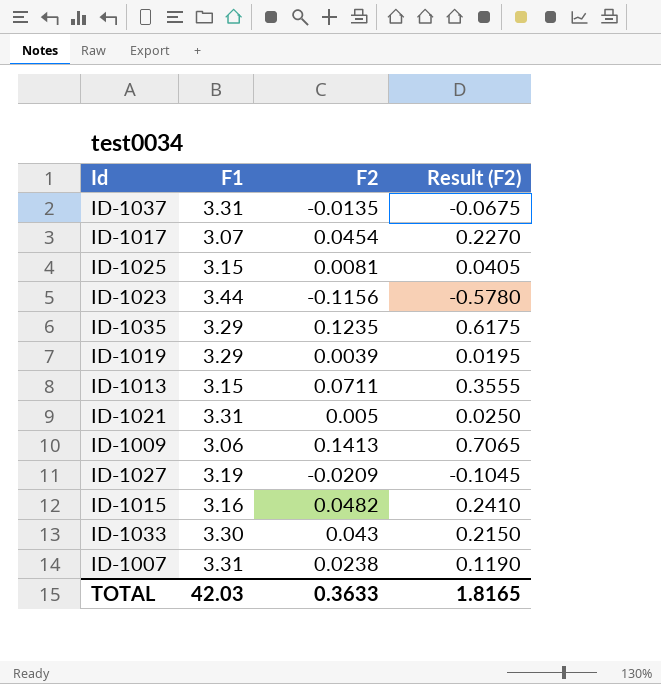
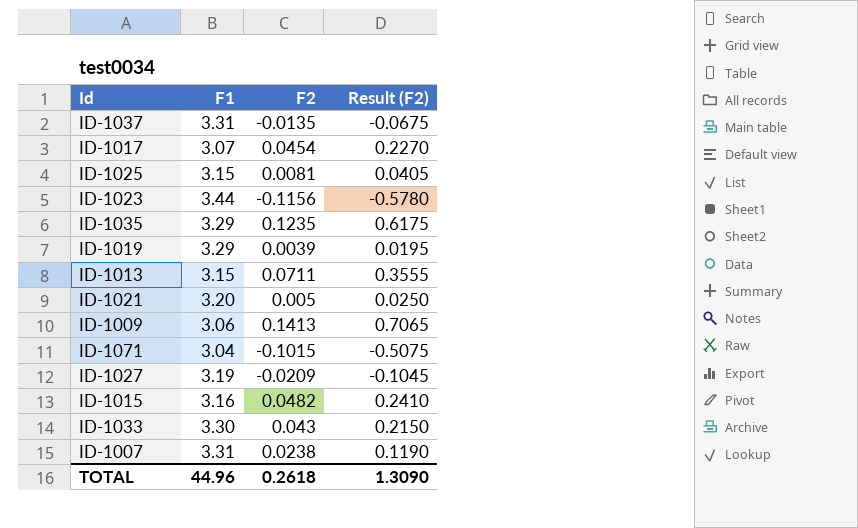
ID-1021 | F1: 3.31 -> 3.20
row ID-1071: none -> 3.04 | -0.1015 | -0.5075
TOTAL | F1: 42.03 -> 44.96
TOTAL | F2: 0.3633 -> 0.2618
TOTAL | Result (F2): 1.8165 -> 1.3090

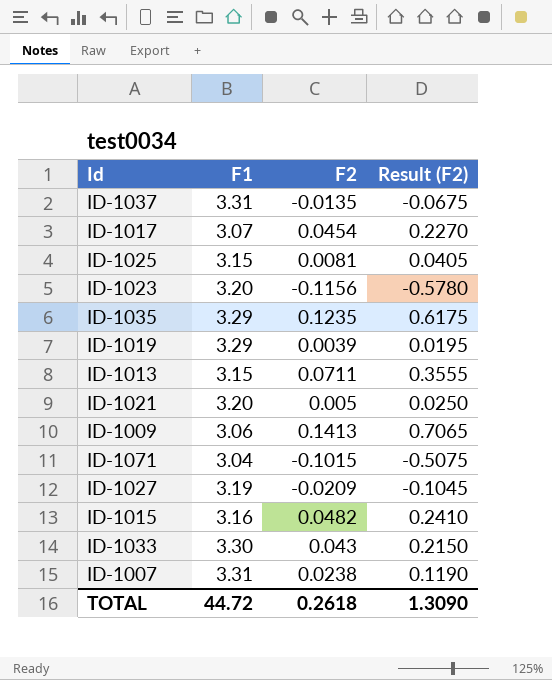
ID-1023 | F1: 3.44 -> 3.20
TOTAL | F1: 44.96 -> 44.72

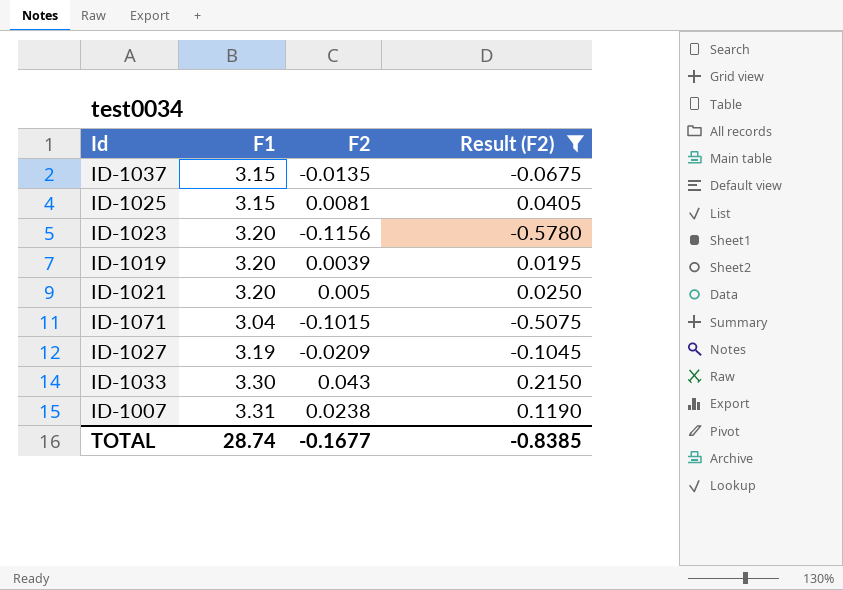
filter: none -> Result (F2) <= 0.2150
ID-1037 | F1: 3.31 -> 3.15
ID-1019 | F1: 3.29 -> 3.20
TOTAL | F1: 44.72 -> 28.74
TOTAL | F2: 0.2618 -> -0.1677
TOTAL | Result (F2): 1.3090 -> -0.8385

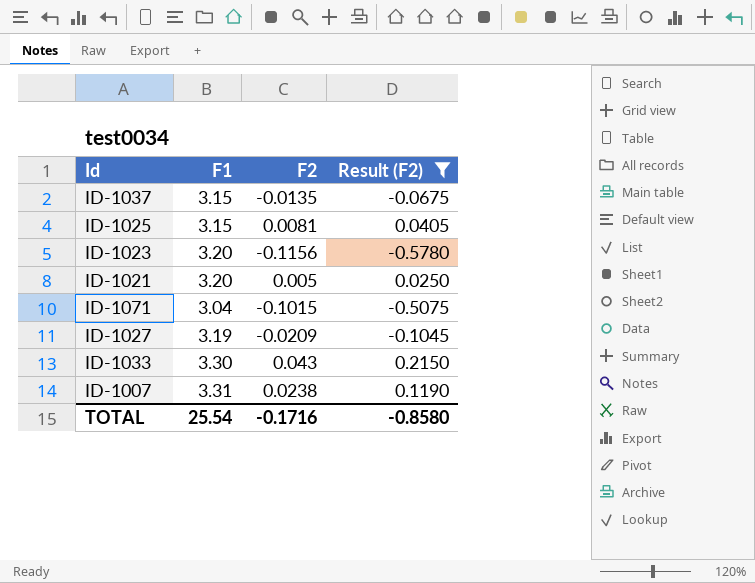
row ID-1019: 3.20 | 0.0039 | 0.0195 -> none
TOTAL | F1: 28.74 -> 25.54
TOTAL | F2: -0.1677 -> -0.1716
TOTAL | Result (F2): -0.8385 -> -0.8580

